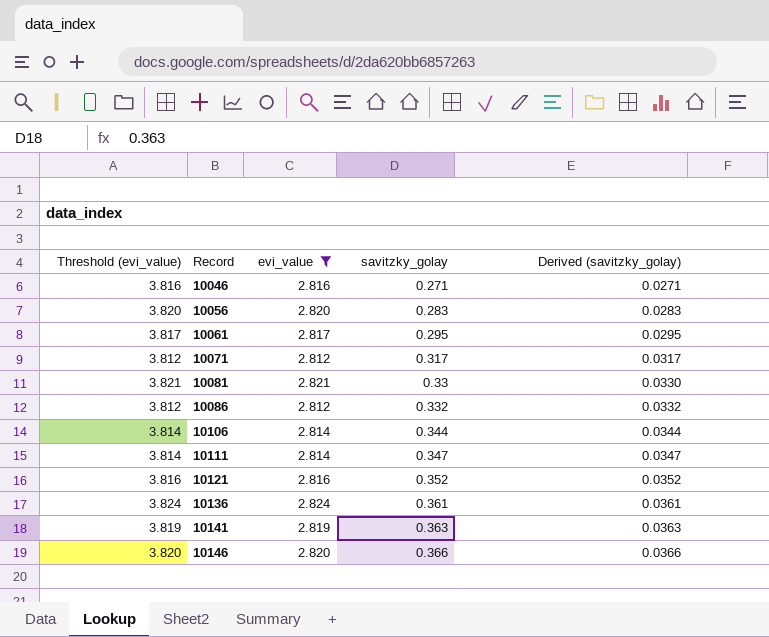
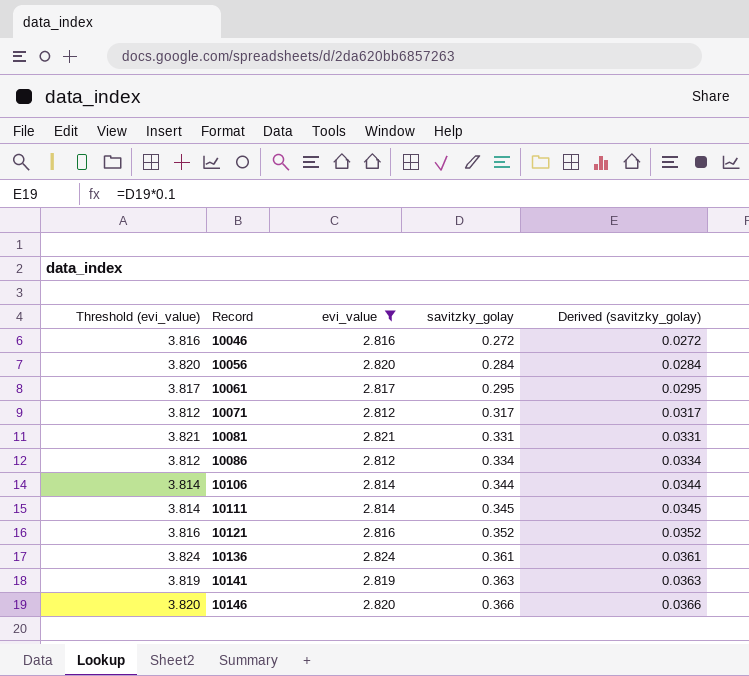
10046 | savitzky_golay: 0.271 -> 0.272
10046 | Derived (savitzky_golay): 0.0271 -> 0.0272
10056 | savitzky_golay: 0.283 -> 0.284
10056 | Derived (savitzky_golay): 0.0283 -> 0.0284
10081 | savitzky_golay: 0.33 -> 0.331
10081 | Derived (savitzky_golay): 0.0330 -> 0.0331
10086 | savitzky_golay: 0.332 -> 0.334
10086 | Derived (savitzky_golay): 0.0332 -> 0.0334
10111 | savitzky_golay: 0.347 -> 0.345
10111 | Derived (savitzky_golay): 0.0347 -> 0.0345

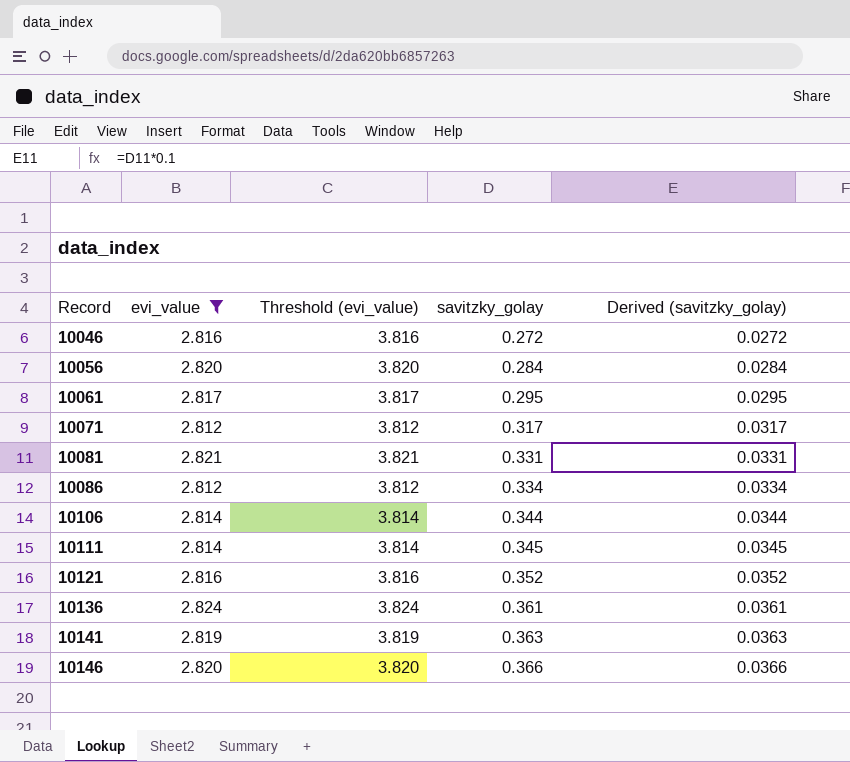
column Threshold (evi_value) | position: 1 -> 3

